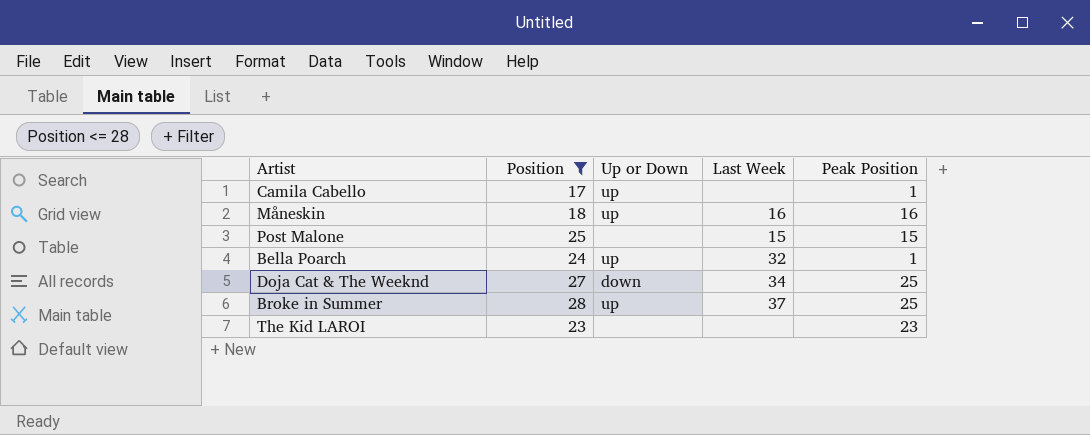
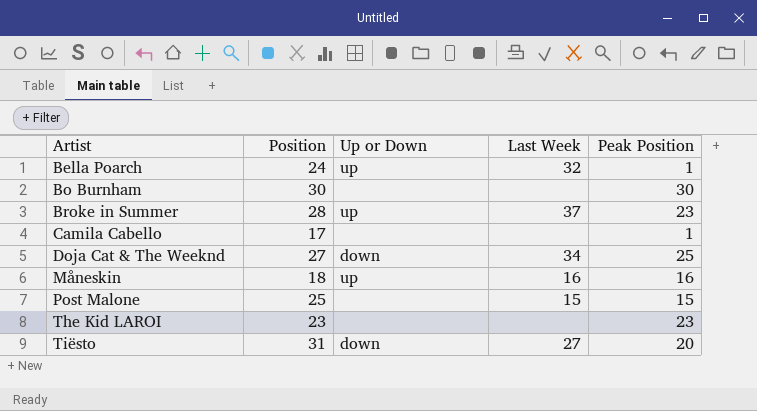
filter: Position <= 28 -> none
row order: none -> Artist ascending
Broke in Summer | Peak Position: 25 -> 23
Camila Cabello | Up or Down: up -> none

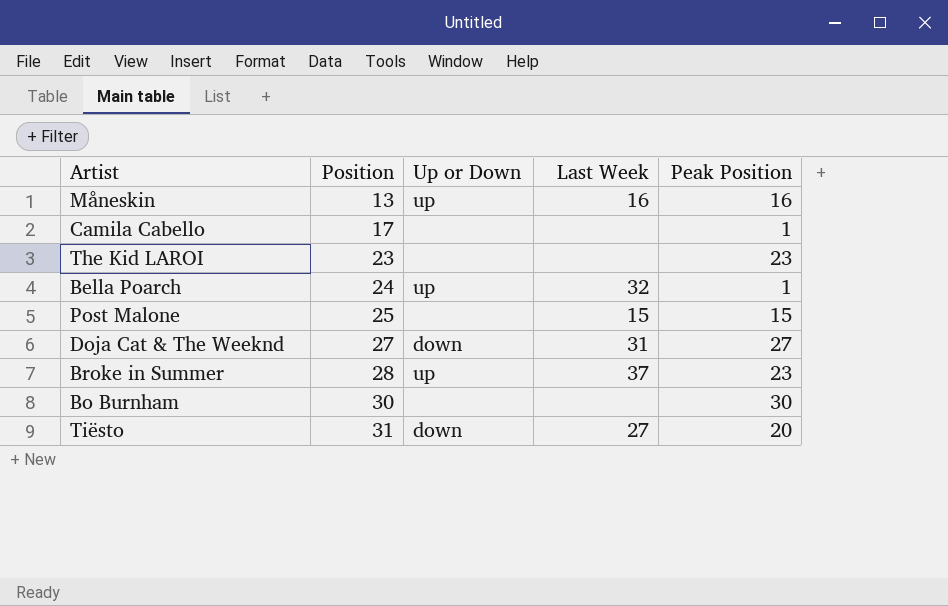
row order: Artist ascending -> Position ascending
Måneskin | Position: 18 -> 13
Doja Cat & The Weeknd | Last Week: 34 -> 31
Doja Cat & The Weeknd | Peak Position: 25 -> 27

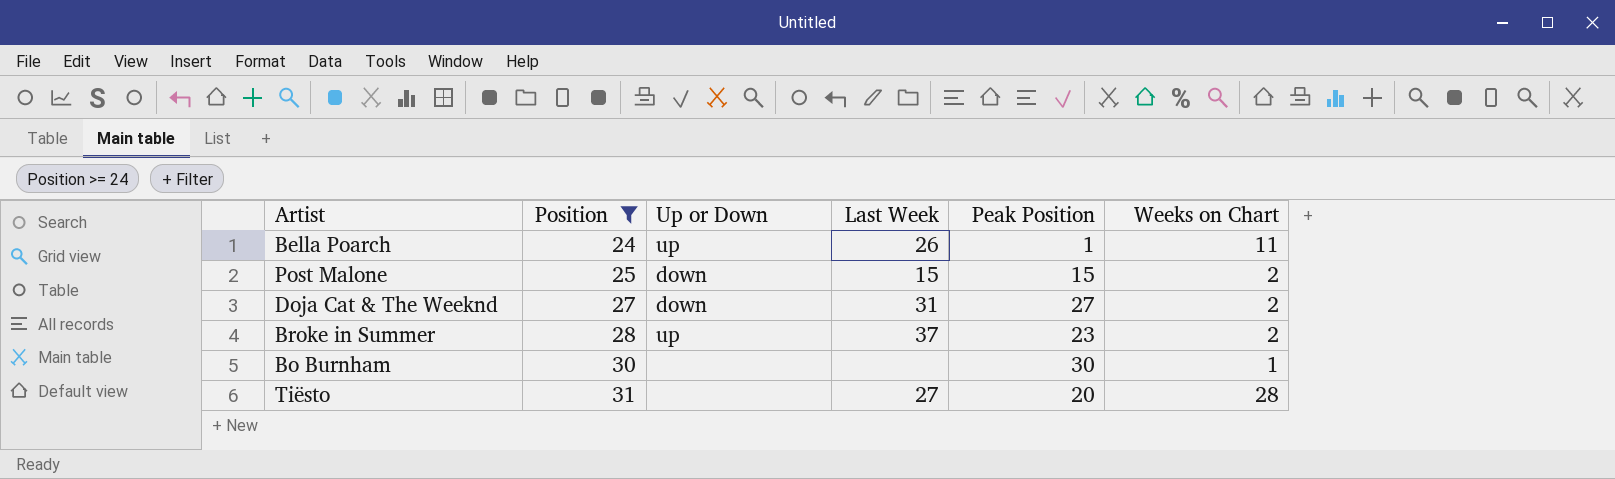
filter: none -> Position >= 24
column Weeks on Chart | position: none -> 6
Bella Poarch | Last Week: 32 -> 26
Post Malone | Up or Down: none -> down
Tiësto | Up or Down: down -> none

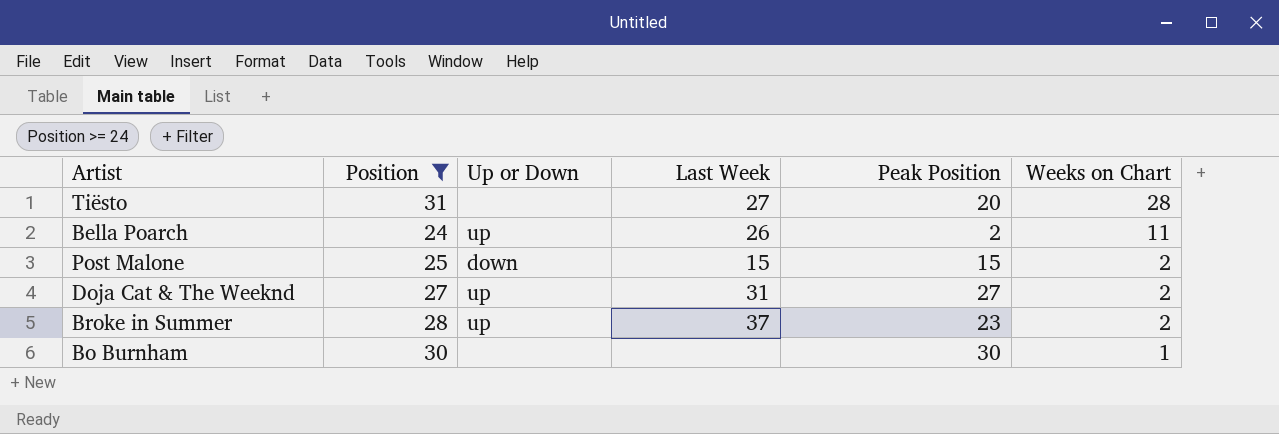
row order: Position ascending -> Weeks on Chart descending
Bella Poarch | Peak Position: 1 -> 2
Doja Cat & The Weeknd | Up or Down: down -> up

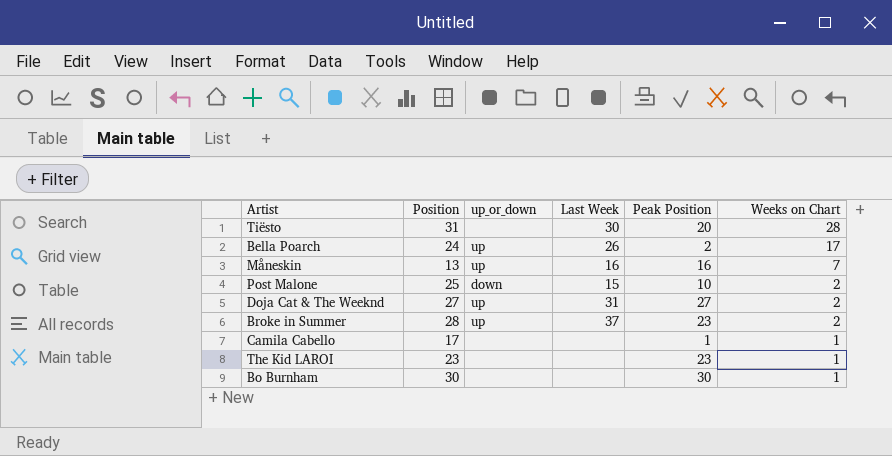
filter: Position >= 24 -> none
column name: Up or Down -> up_or_down
Tiësto | Last Week: 27 -> 30
Bella Poarch | Weeks on Chart: 11 -> 17
Post Malone | Peak Position: 15 -> 10

